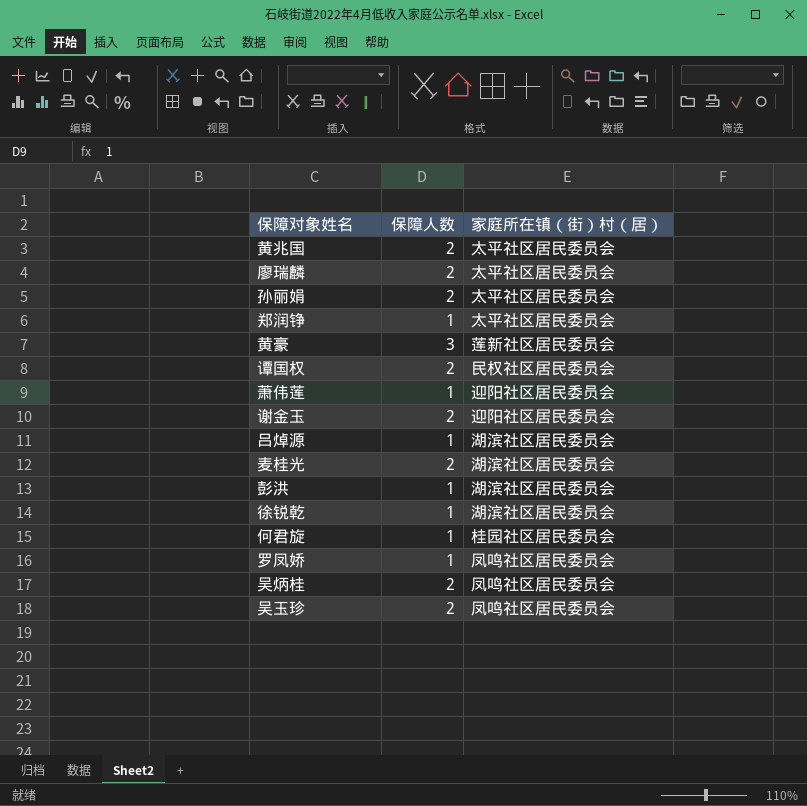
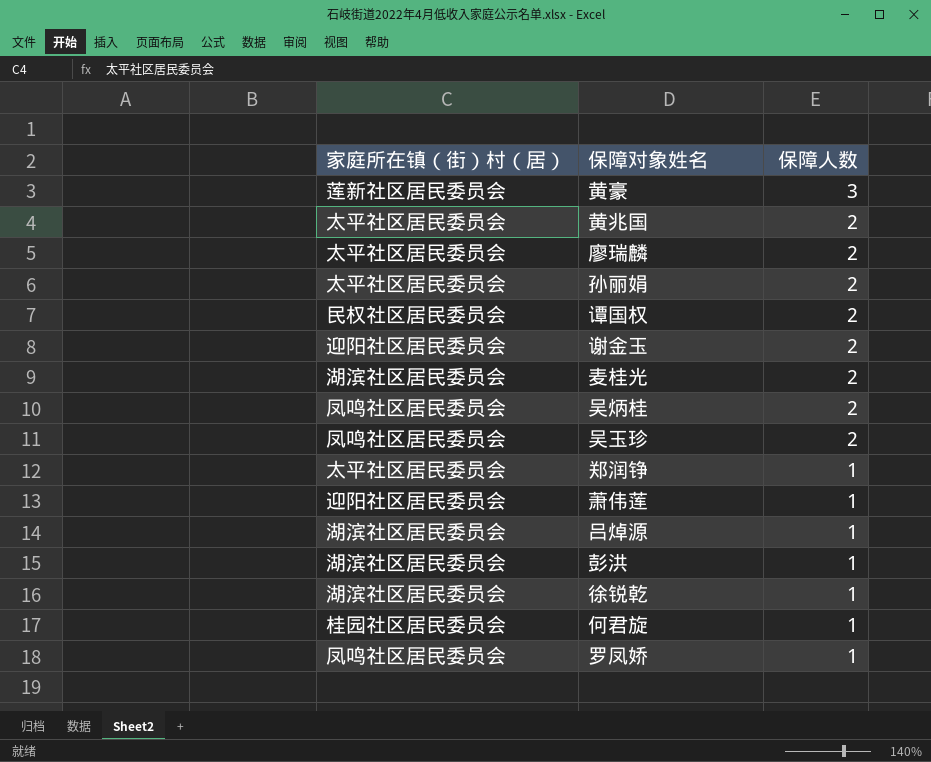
row order: none -> 保障人数 descending
column 家庭所在镇（街）村（居） | position: 3 -> 1

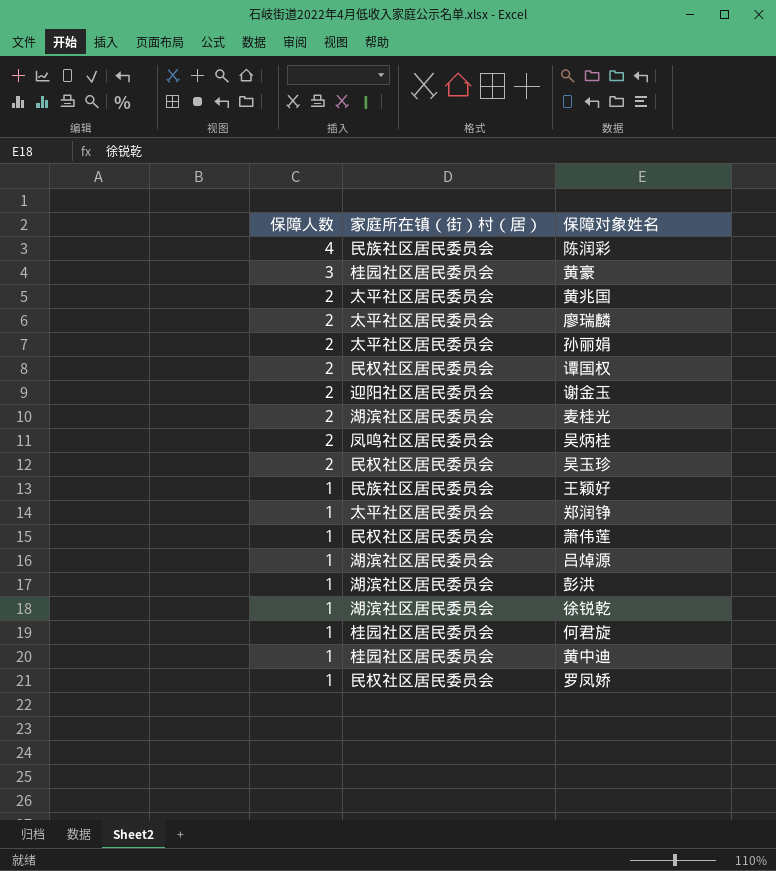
column 保障人数 | position: 3 -> 1
row 陈润彩: none -> 4 | 民族社区居民委员会
黄豪 | 家庭所在镇（街）村（居）: 莲新社区居民委员会 -> 桂园社区居民委员会
吴玉珍 | 家庭所在镇（街）村（居）: 凤鸣社区居民委员会 -> 民权社区居民委员会
row 王颖好: none -> 1 | 民族社区居民委员会
萧伟莲 | 家庭所在镇（街）村（居）: 迎阳社区居民委员会 -> 民权社区居民委员会
row 黄中迪: none -> 1 | 桂园社区居民委员会
罗凤娇 | 家庭所在镇（街）村（居）: 凤鸣社区居民委员会 -> 民权社区居民委员会

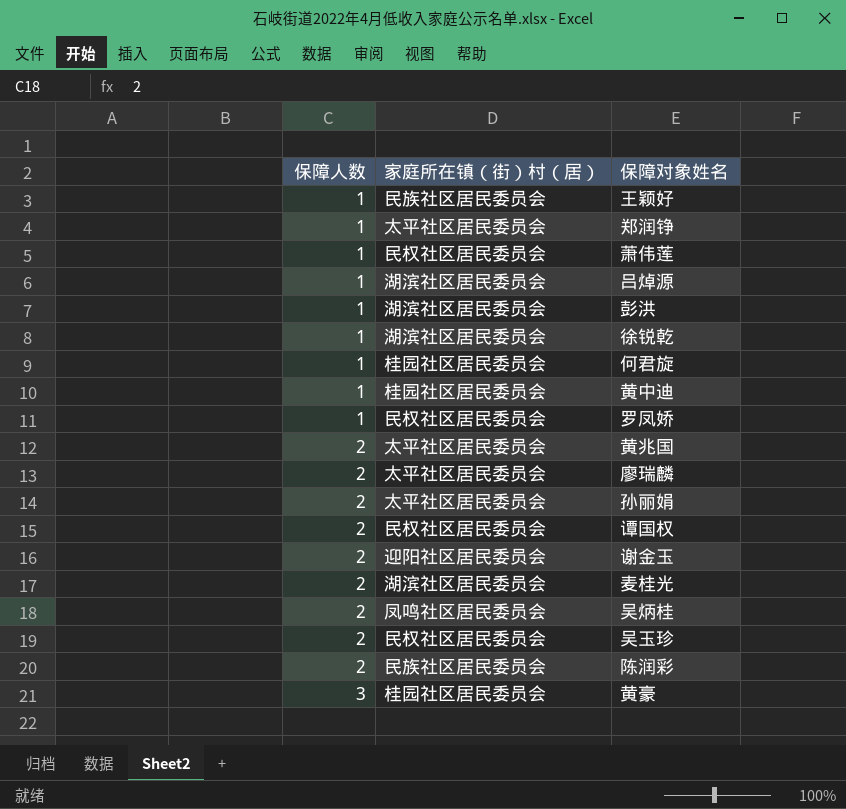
row order: 保障人数 descending -> 保障人数 ascending
陈润彩 | 保障人数: 4 -> 2

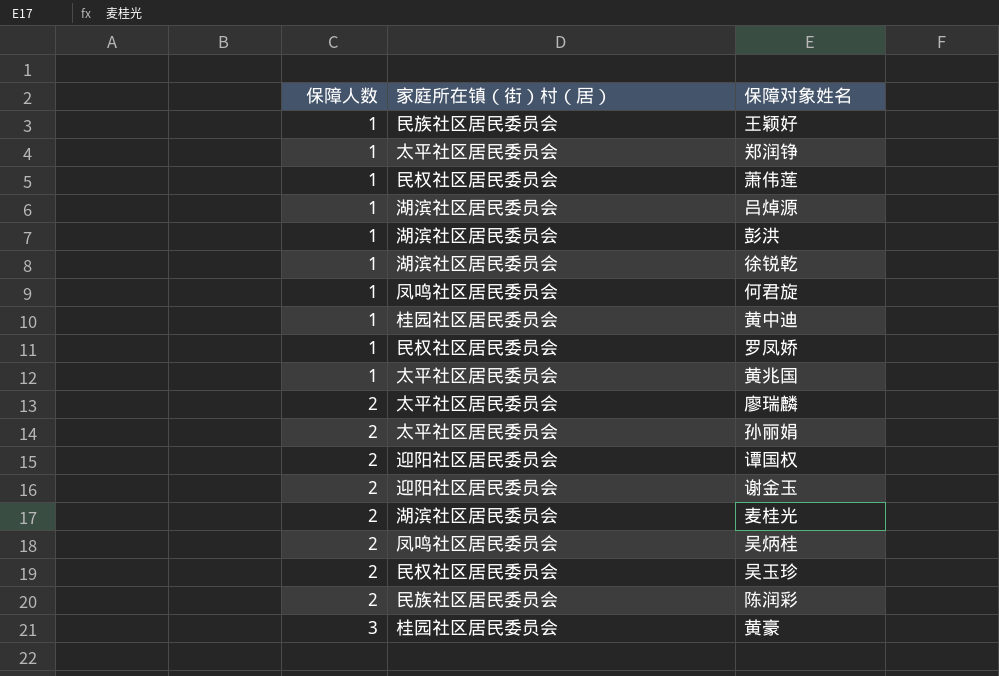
何君旋 | 家庭所在镇（街）村（居）: 桂园社区居民委员会 -> 凤鸣社区居民委员会
黄兆国 | 保障人数: 2 -> 1
谭国权 | 家庭所在镇（街）村（居）: 民权社区居民委员会 -> 迎阳社区居民委员会

